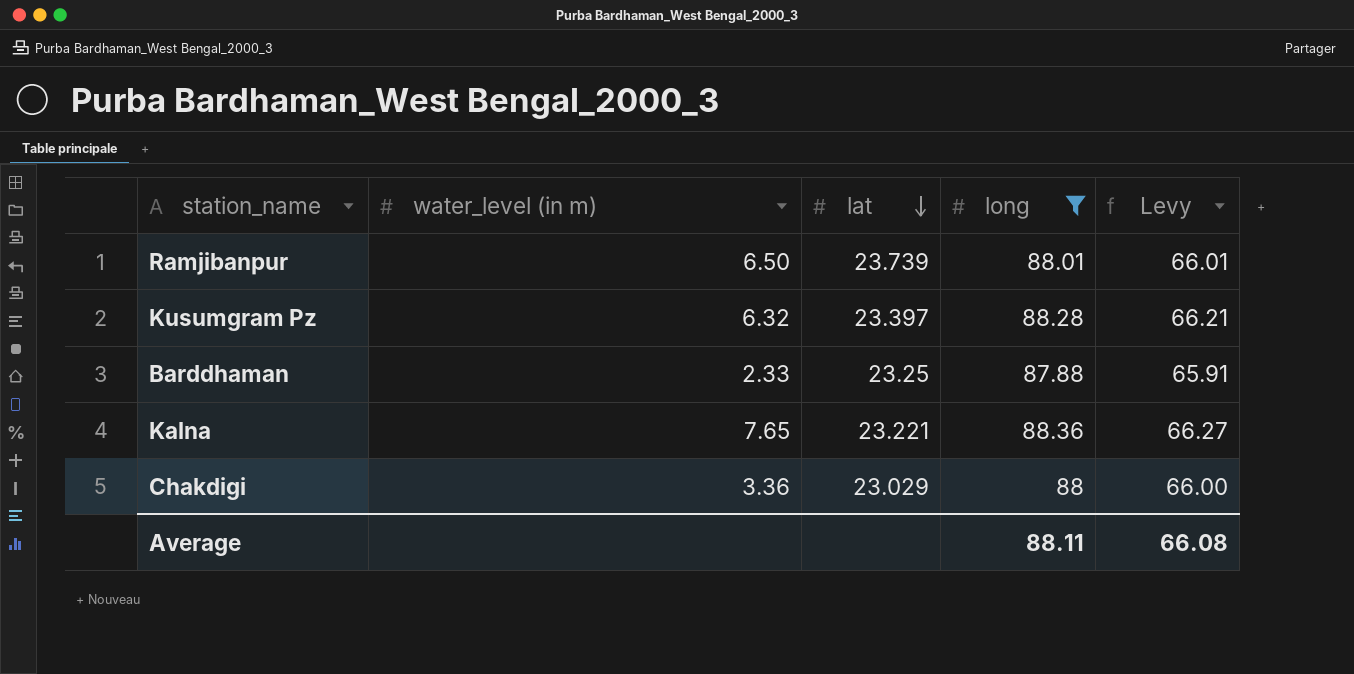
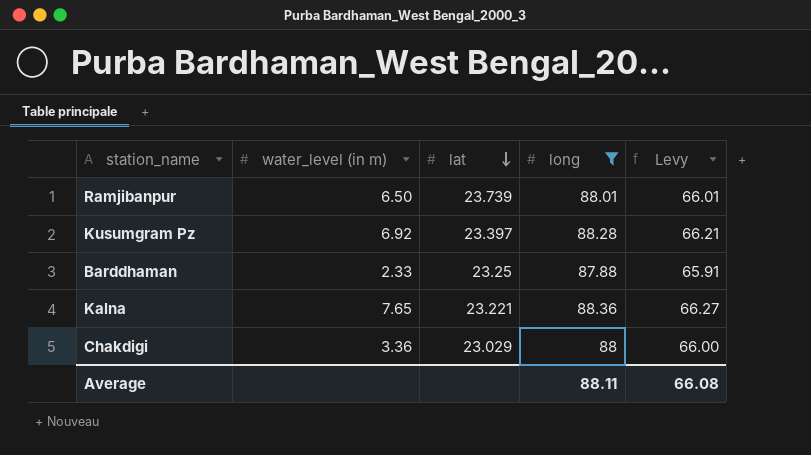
Kusumgram Pz | water_level (in m): 6.32 -> 6.92

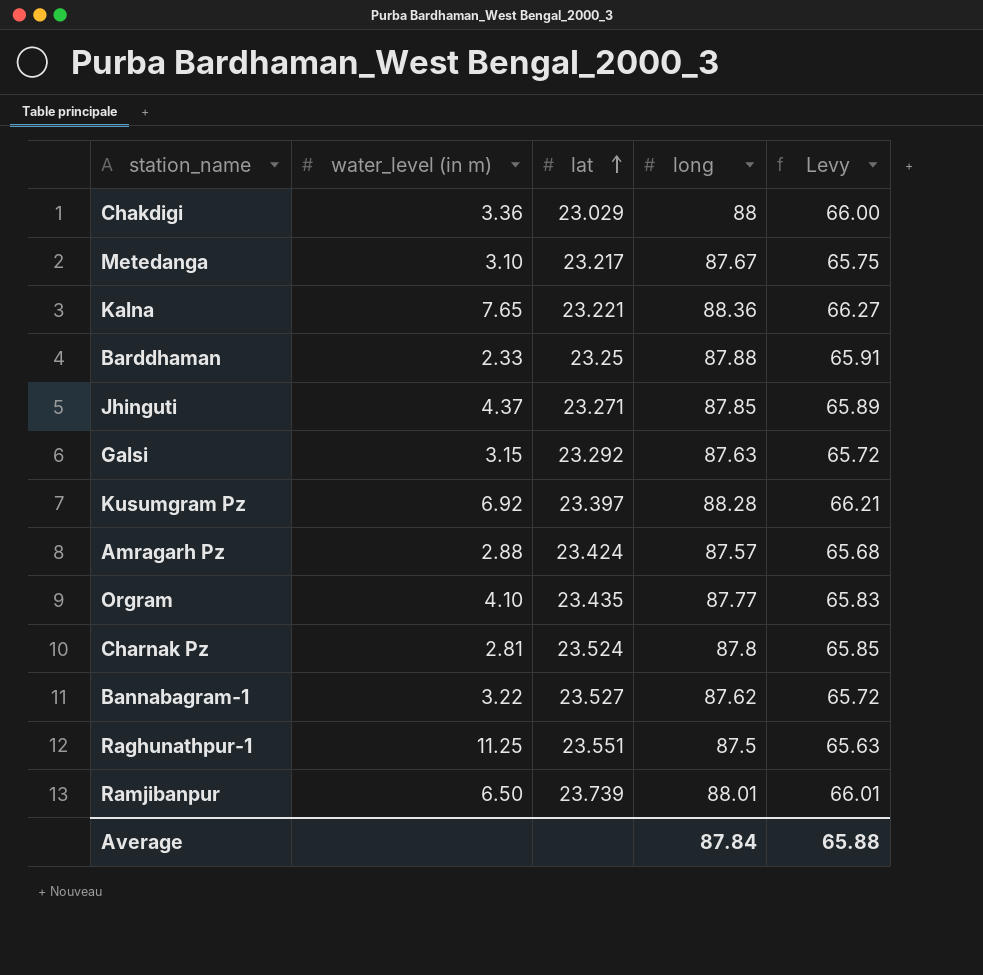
filter: long >= 87.88 -> none
row order: lat descending -> lat ascending
Average | long: 88.11 -> 87.84
Average | Levy: 66.08 -> 65.88

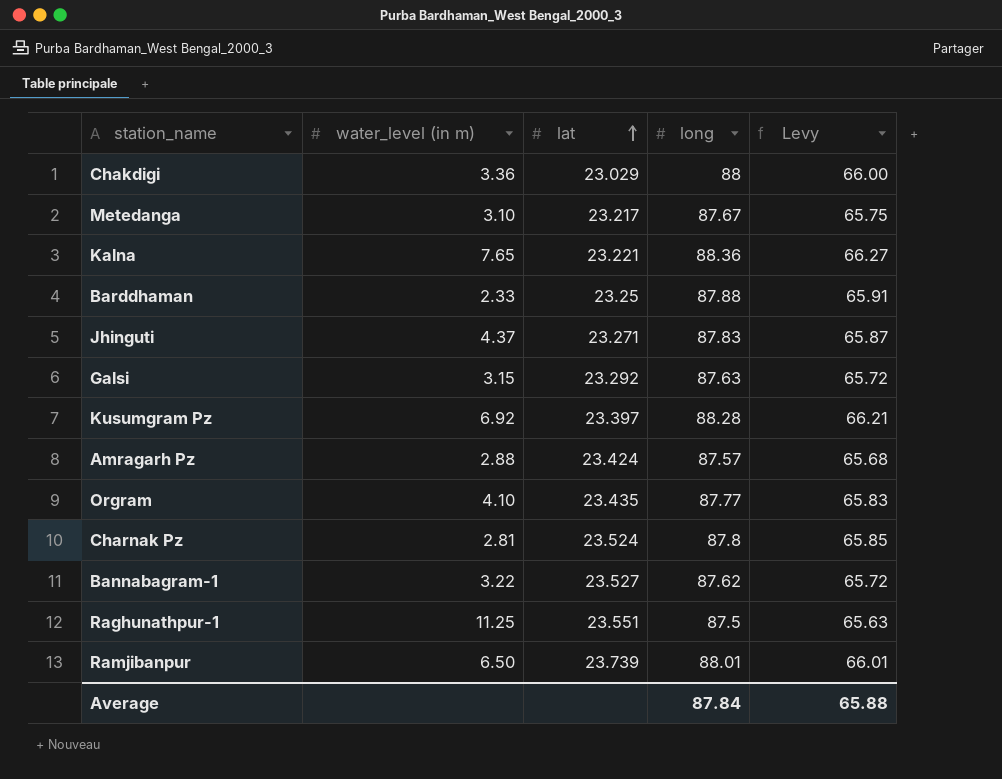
Jhinguti | long: 87.85 -> 87.83
Jhinguti | Levy: 65.89 -> 65.87

